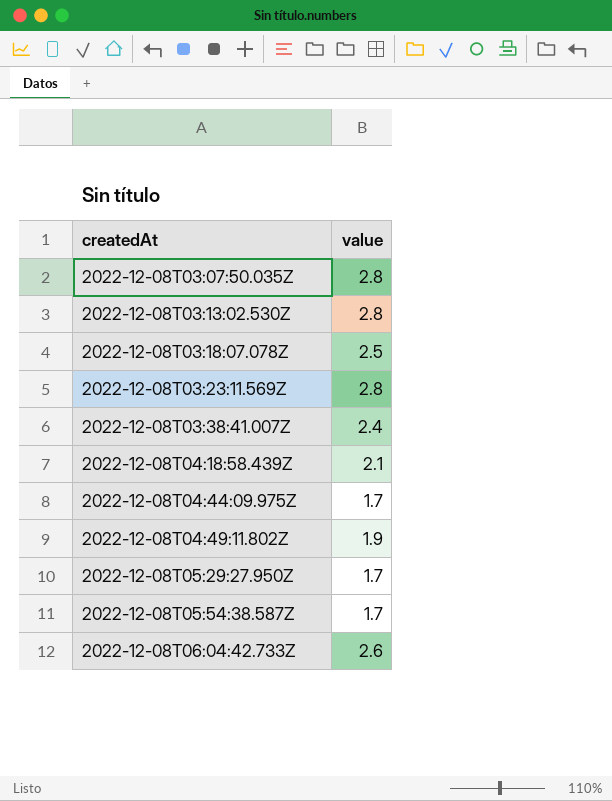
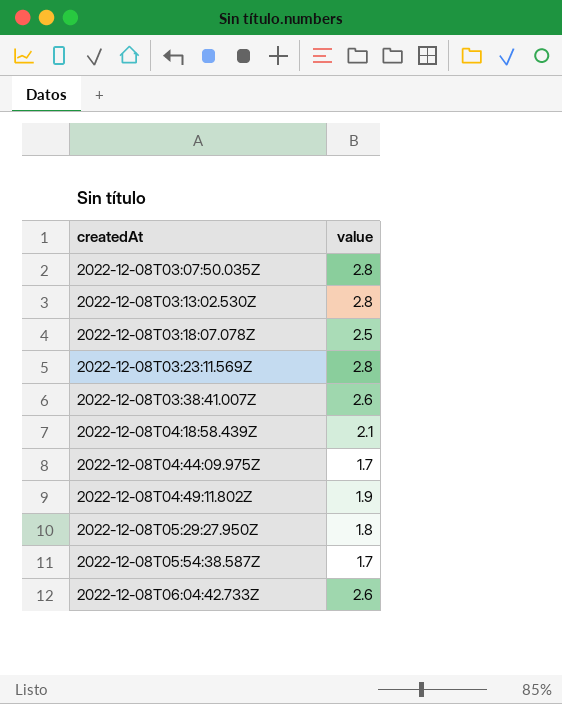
2022-12-08T03:38:41.007Z | value: 2.4 -> 2.6
2022-12-08T05:29:27.950Z | value: 1.7 -> 1.8

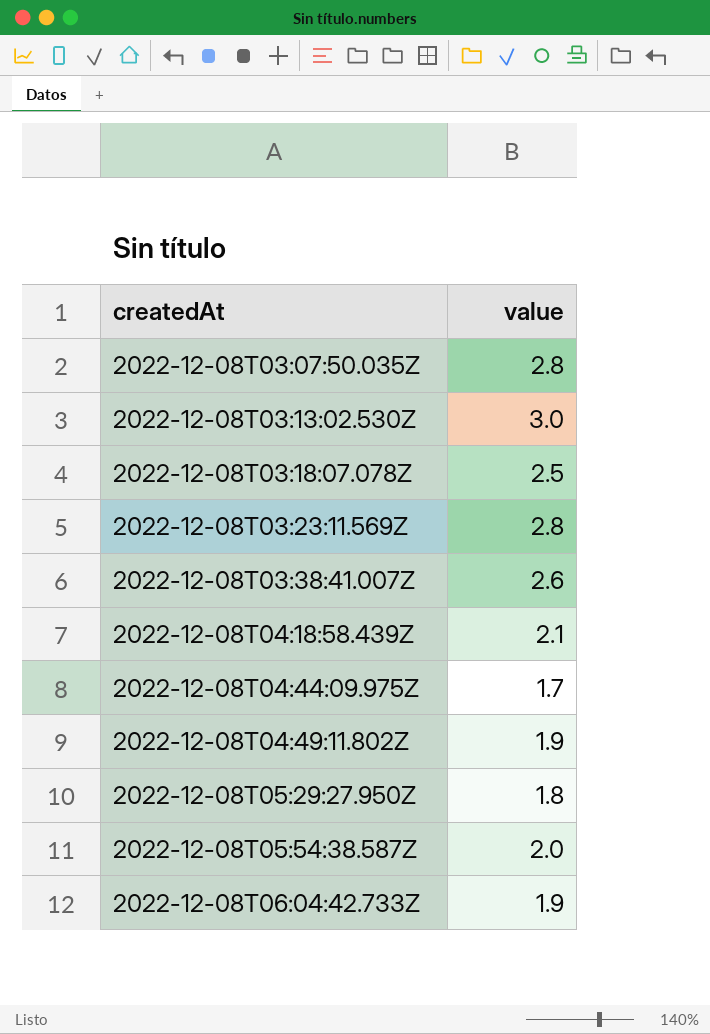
2022-12-08T03:13:02.530Z | value: 2.8 -> 3.0
2022-12-08T05:54:38.587Z | value: 1.7 -> 2.0
2022-12-08T06:04:42.733Z | value: 2.6 -> 1.9

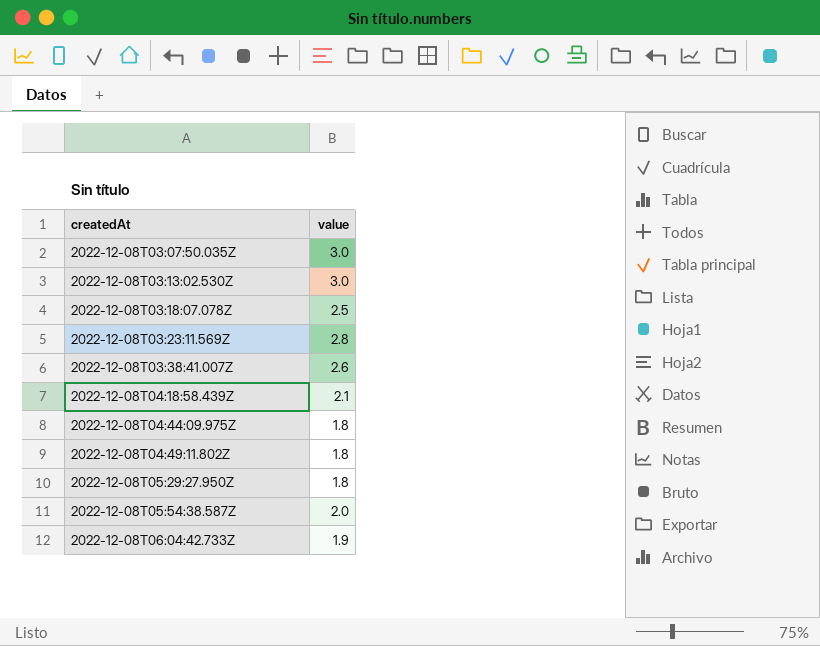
2022-12-08T03:07:50.035Z | value: 2.8 -> 3.0
2022-12-08T04:44:09.975Z | value: 1.7 -> 1.8
2022-12-08T04:49:11.802Z | value: 1.9 -> 1.8

